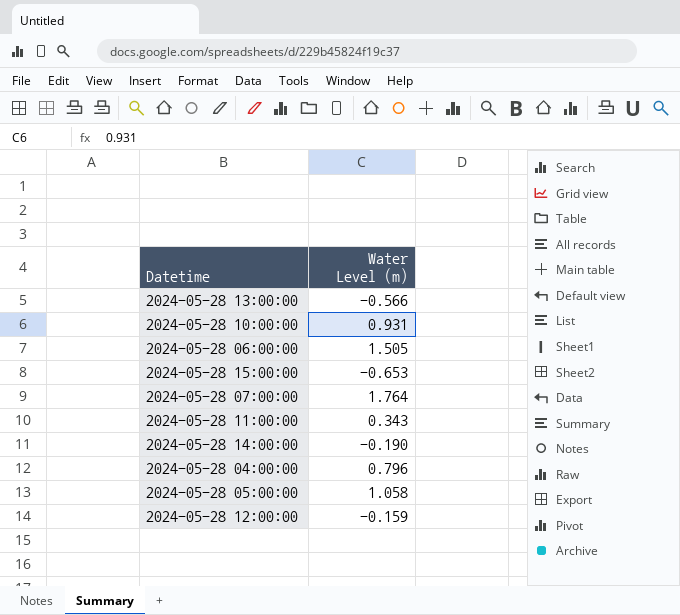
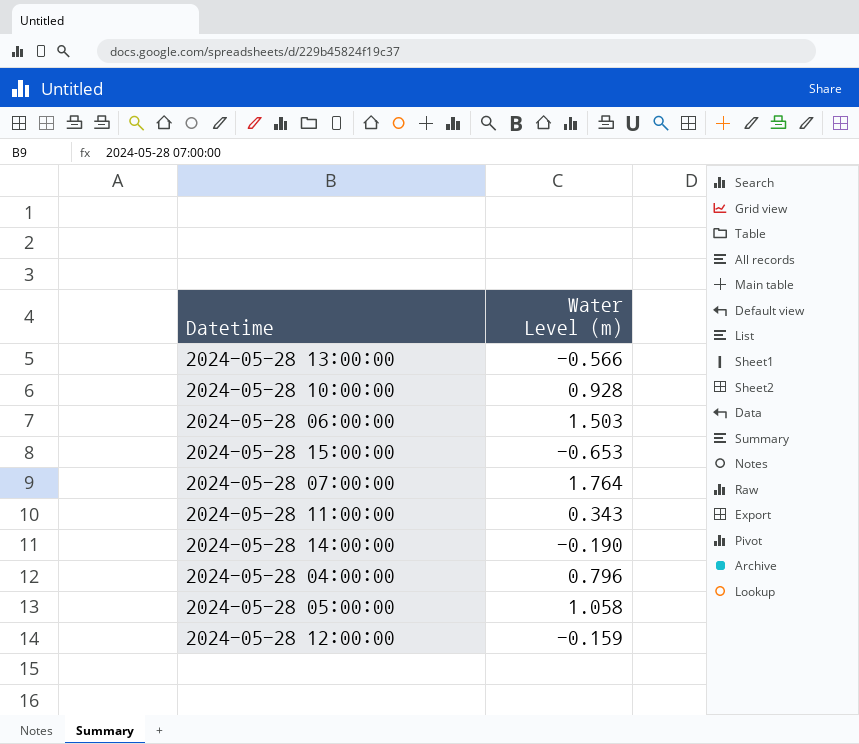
2024-05-28 10:00:00 | Water Level (m): 0.931 -> 0.928
2024-05-28 06:00:00 | Water Level (m): 1.505 -> 1.503

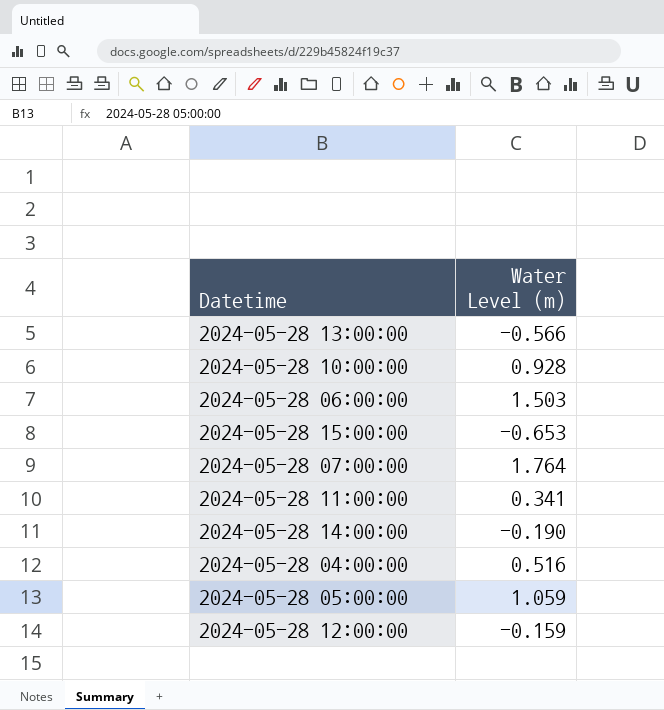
2024-05-28 11:00:00 | Water Level (m): 0.343 -> 0.341
2024-05-28 04:00:00 | Water Level (m): 0.796 -> 0.516
2024-05-28 05:00:00 | Water Level (m): 1.058 -> 1.059

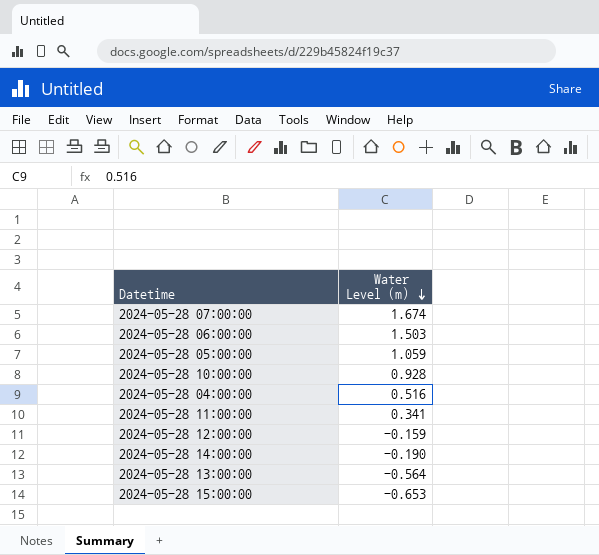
row order: none -> Water Level (m) descending
2024-05-28 07:00:00 | Water Level (m): 1.764 -> 1.674
2024-05-28 13:00:00 | Water Level (m): -0.566 -> -0.564

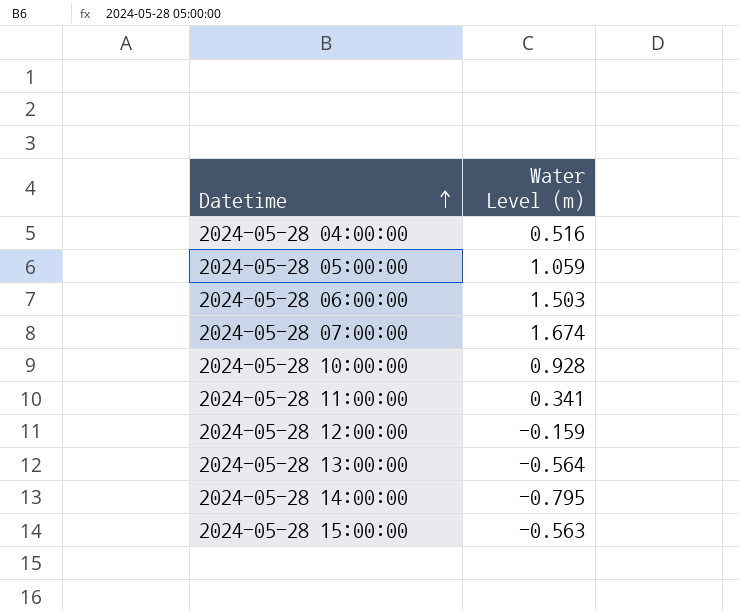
row order: Water Level (m) descending -> Datetime ascending
2024-05-28 14:00:00 | Water Level (m): -0.190 -> -0.795
2024-05-28 15:00:00 | Water Level (m): -0.653 -> -0.563

